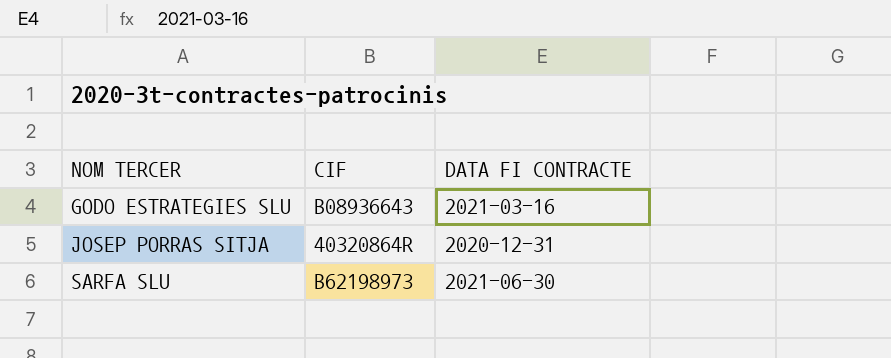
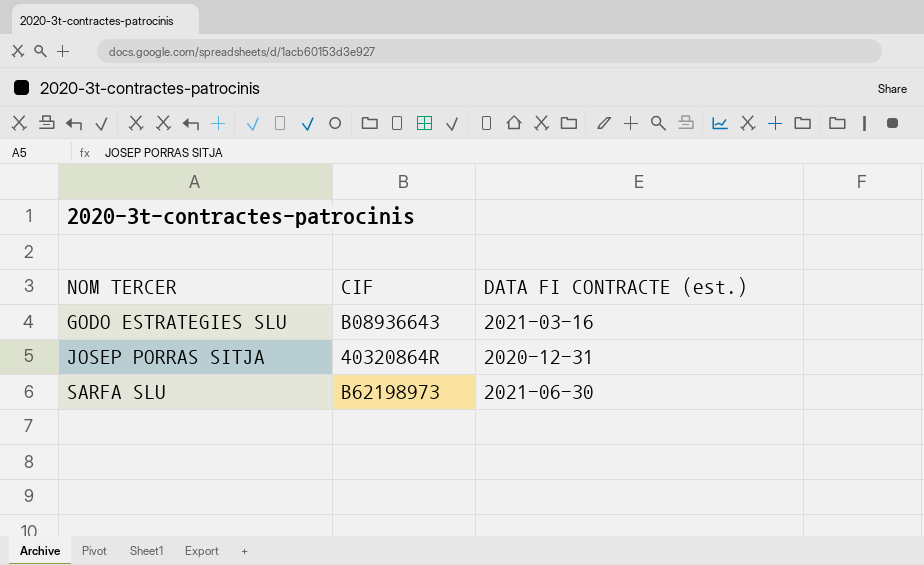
column name: DATA FI CONTRACTE -> DATA FI CONTRACTE (est.)

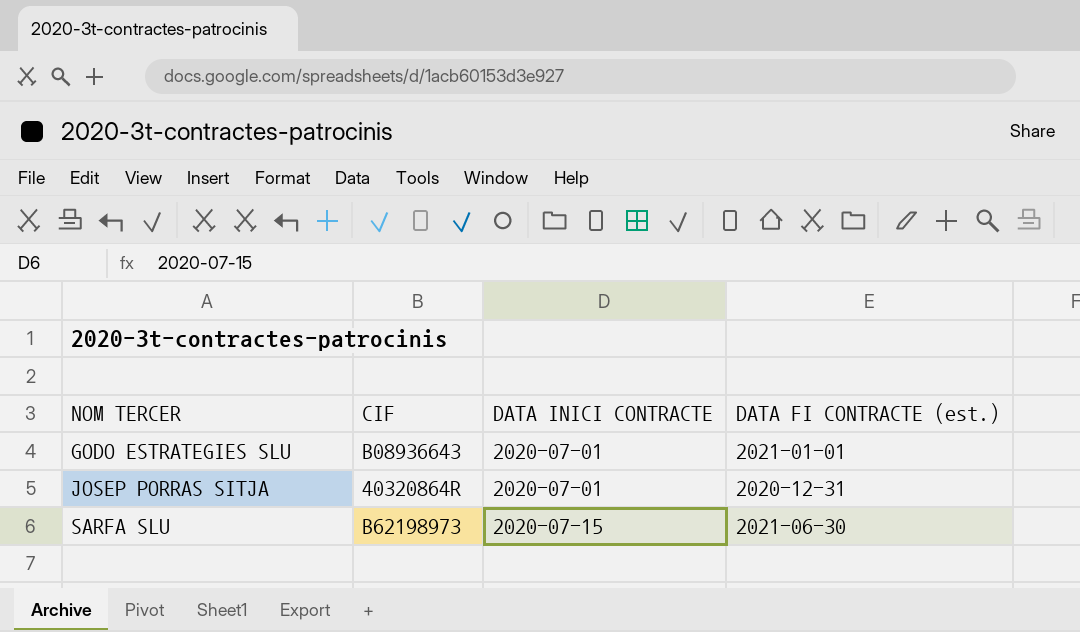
column DATA INICI CONTRACTE | position: none -> 3
GODO ESTRATEGIES SLU | DATA FI CONTRACTE (est.): 2021-03-16 -> 2021-01-01

